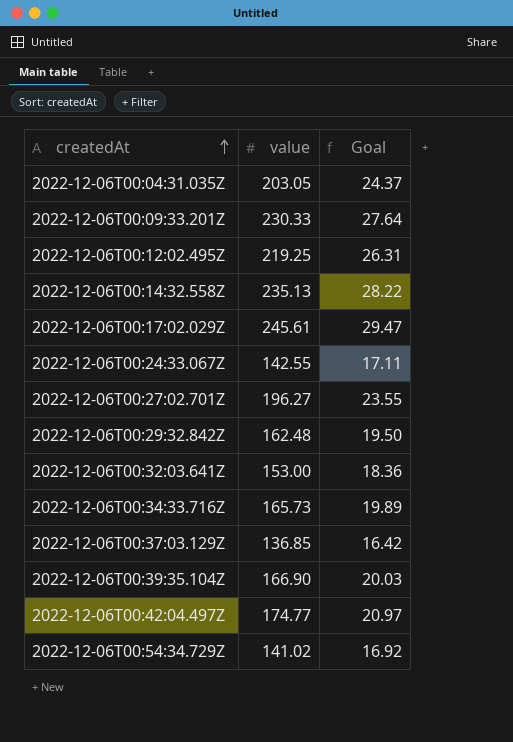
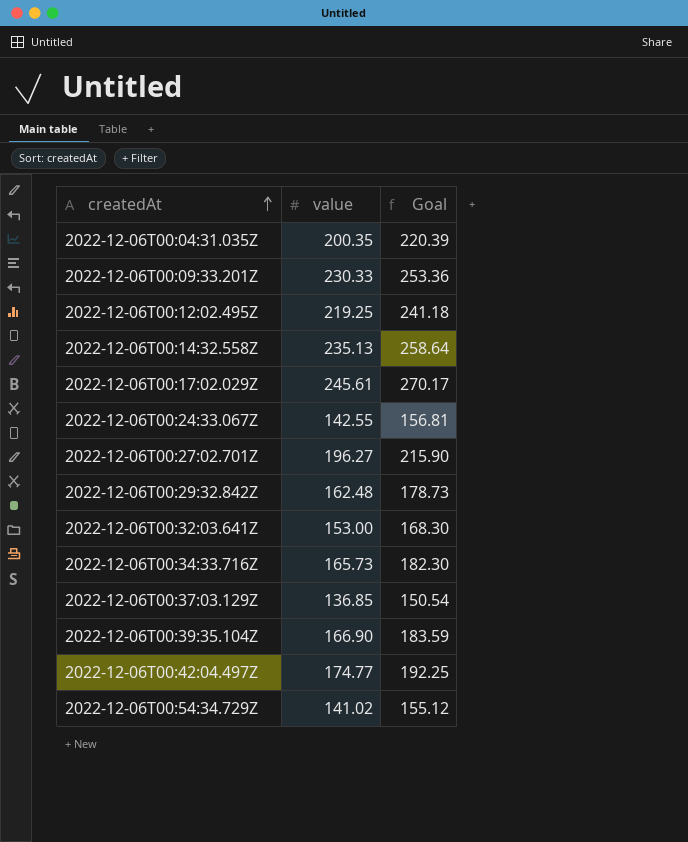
column Goal | formula: [value] * 0.12 -> [value] * 1.1
2022-12-06T00:04:31.035Z | value: 203.05 -> 200.35

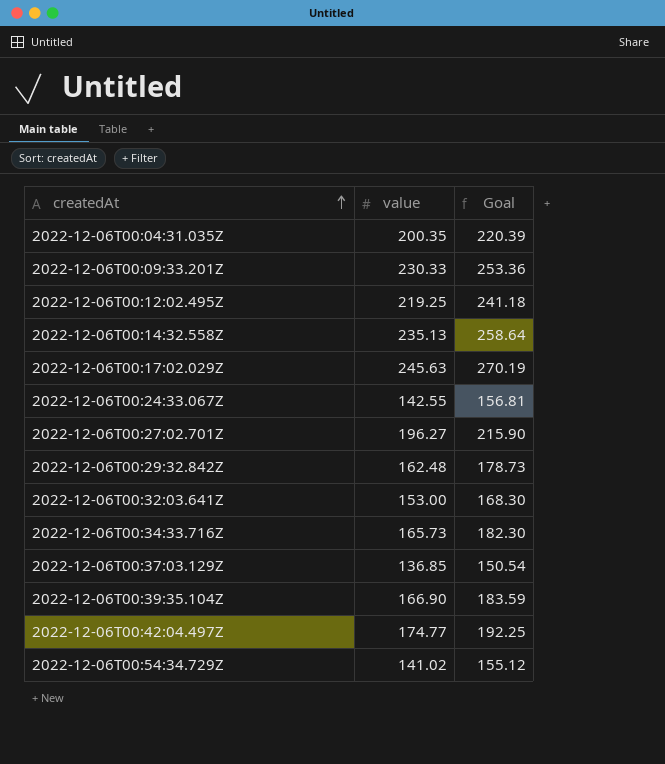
2022-12-06T00:17:02.029Z | value: 245.61 -> 245.63
2022-12-06T00:17:02.029Z | Goal: 270.17 -> 270.19

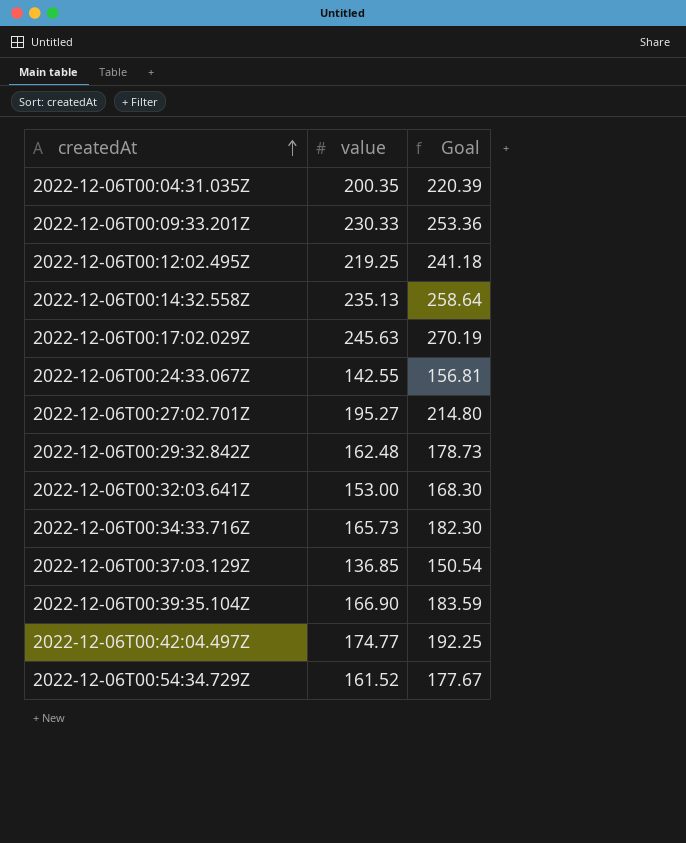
2022-12-06T00:27:02.701Z | value: 196.27 -> 195.27
2022-12-06T00:27:02.701Z | Goal: 215.90 -> 214.80
2022-12-06T00:54:34.729Z | value: 141.02 -> 161.52
2022-12-06T00:54:34.729Z | Goal: 155.12 -> 177.67

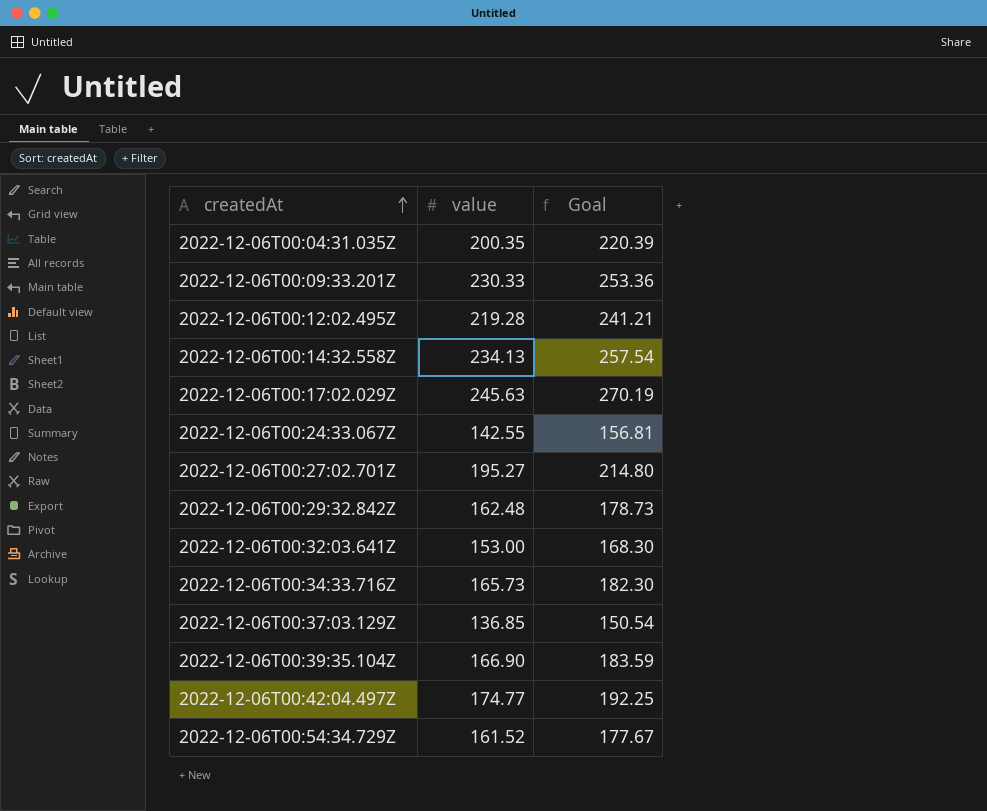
2022-12-06T00:12:02.495Z | value: 219.25 -> 219.28
2022-12-06T00:12:02.495Z | Goal: 241.18 -> 241.21
2022-12-06T00:14:32.558Z | value: 235.13 -> 234.13
2022-12-06T00:14:32.558Z | Goal: 258.64 -> 257.54

